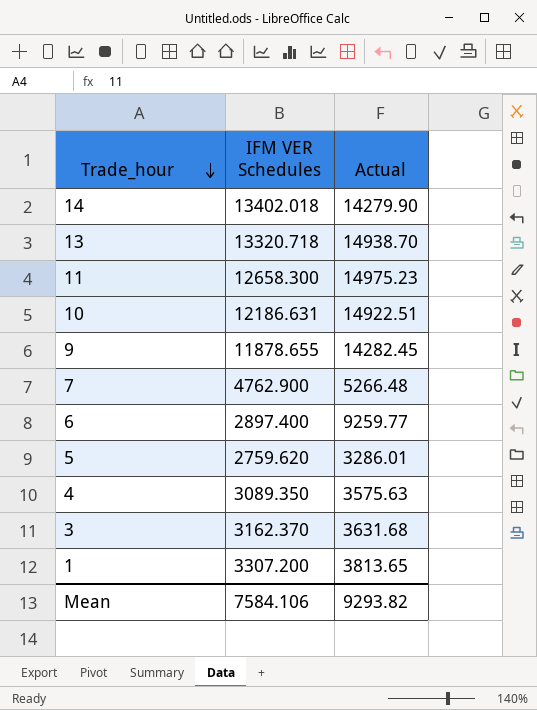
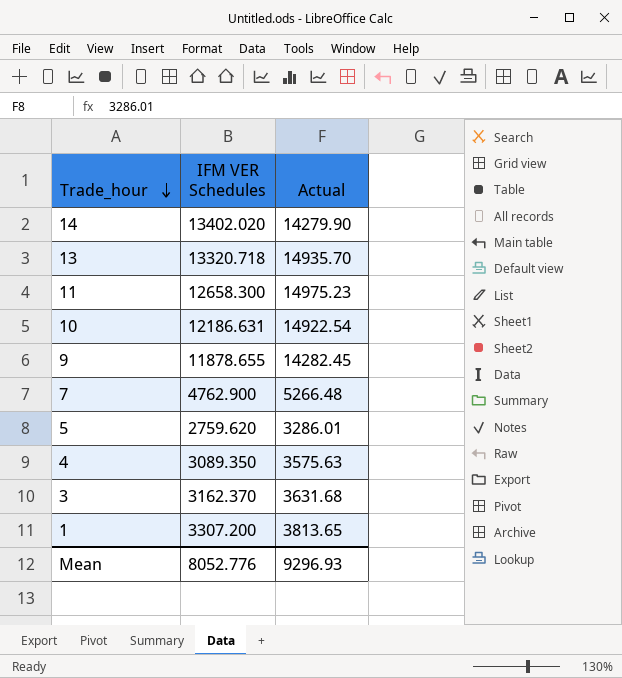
row 6: 2897.400 | 9259.77 -> none
14 | IFM VER Schedules: 13402.018 -> 13402.020
13 | Actual: 14938.70 -> 14935.70
10 | Actual: 14922.51 -> 14922.54
Mean | IFM VER Schedules: 7584.106 -> 8052.776
Mean | Actual: 9293.82 -> 9296.93

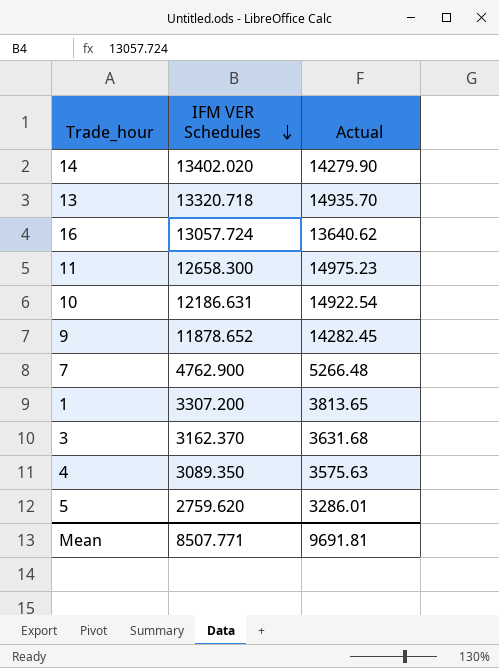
row order: Trade_hour descending -> IFM VER Schedules descending
row 16: none -> 13057.724 | 13640.62
9 | IFM VER Schedules: 11878.655 -> 11878.652
Mean | IFM VER Schedules: 8052.776 -> 8507.771
Mean | Actual: 9296.93 -> 9691.81

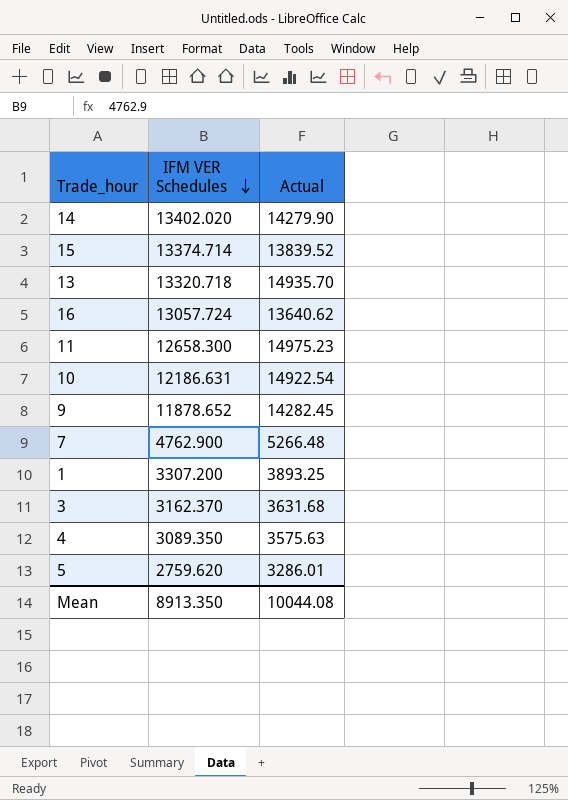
row 15: none -> 13374.714 | 13839.52
1 | Actual: 3813.65 -> 3893.25
Mean | IFM VER Schedules: 8507.771 -> 8913.350
Mean | Actual: 9691.81 -> 10044.08

